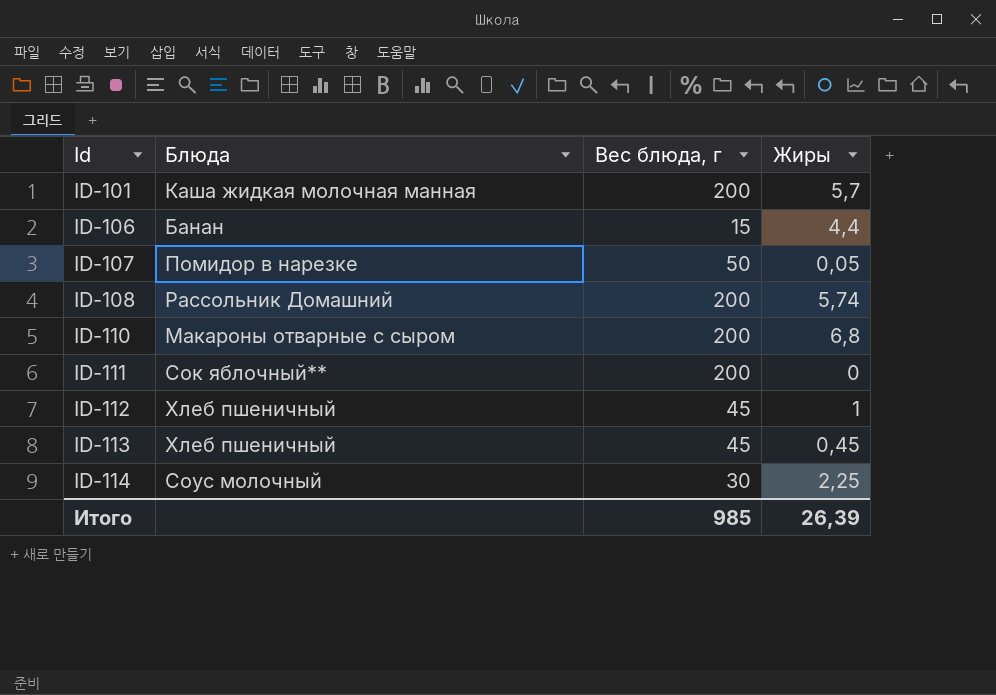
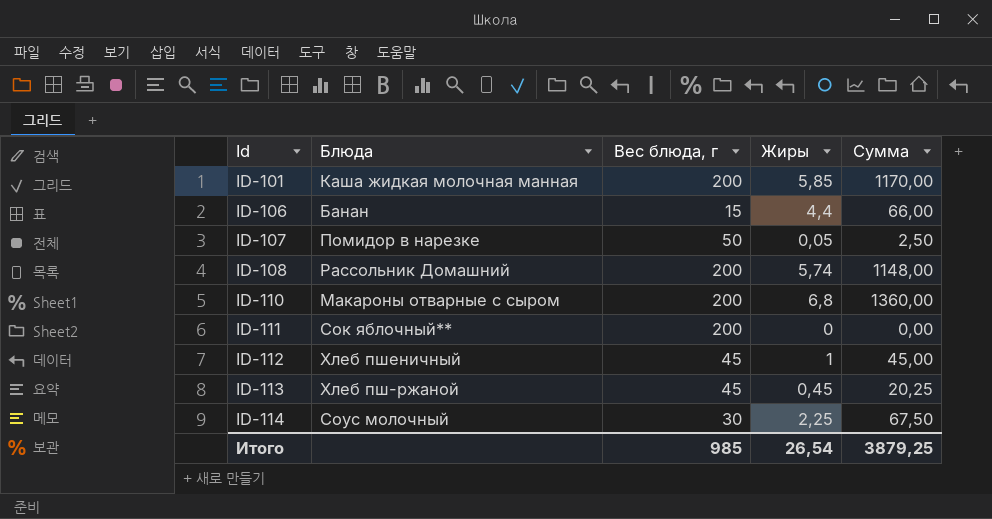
column Сумма | formula: none -> [Вес блюда, г] * [Жиры]
ID-101 | Жиры: 5,7 -> 5,85
ID-113 | Блюда: Хлеб пшеничный -> Хлеб пш-ржаной
Итого | Жиры: 26,39 -> 26,54

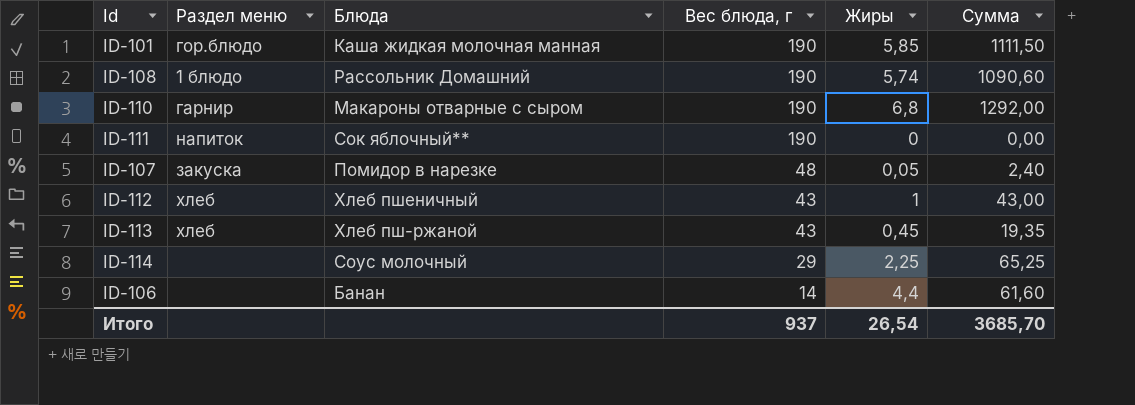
row order: Id ascending -> Вес блюда, г descending
column Раздел меню | position: none -> 2
ID-101 | Вес блюда, г: 200 -> 190
ID-101 | Сумма: 1170,00 -> 1111,50
ID-108 | Вес блюда, г: 200 -> 190
ID-108 | Сумма: 1148,00 -> 1090,60
ID-110 | Вес блюда, г: 200 -> 190
ID-110 | Сумма: 1360,00 -> 1292,00
ID-111 | Вес блюда, г: 200 -> 190
ID-107 | Вес блюда, г: 50 -> 48
ID-107 | Сумма: 2,50 -> 2,40
ID-112 | Вес блюда, г: 45 -> 43
ID-112 | Сумма: 45,00 -> 43,00
ID-113 | Вес блюда, г: 45 -> 43
ID-113 | Сумма: 20,25 -> 19,35
ID-114 | Вес блюда, г: 30 -> 29
ID-114 | Сумма: 67,50 -> 65,25
ID-106 | Вес блюда, г: 15 -> 14
ID-106 | Сумма: 66,00 -> 61,60
Итого | Вес блюда, г: 985 -> 937
Итого | Сумма: 3879,25 -> 3685,70

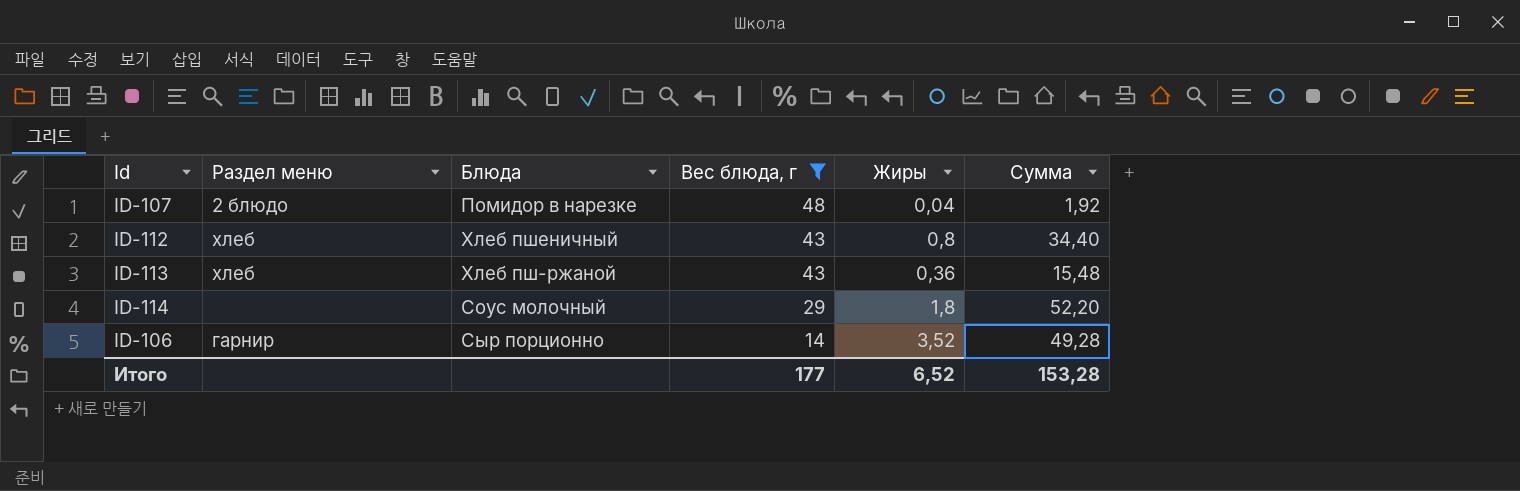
filter: none -> Вес блюда, г != 190
ID-107 | Раздел меню: закуска -> 2 блюдо
ID-107 | Жиры: 0,05 -> 0,04
ID-107 | Сумма: 2,40 -> 1,92
ID-112 | Жиры: 1 -> 0,8
ID-112 | Сумма: 43,00 -> 34,40
ID-113 | Жиры: 0,45 -> 0,36
ID-113 | Сумма: 19,35 -> 15,48
ID-114 | Жиры: 2,25 -> 1,8
ID-114 | Сумма: 65,25 -> 52,20
ID-106 | Раздел меню: none -> гарнир
ID-106 | Блюда: Банан -> Сыр порционно
ID-106 | Жиры: 4,4 -> 3,52
ID-106 | Сумма: 61,60 -> 49,28
Итого | Вес блюда, г: 937 -> 177
Итого | Жиры: 26,54 -> 6,52
Итого | Сумма: 3685,70 -> 153,28

